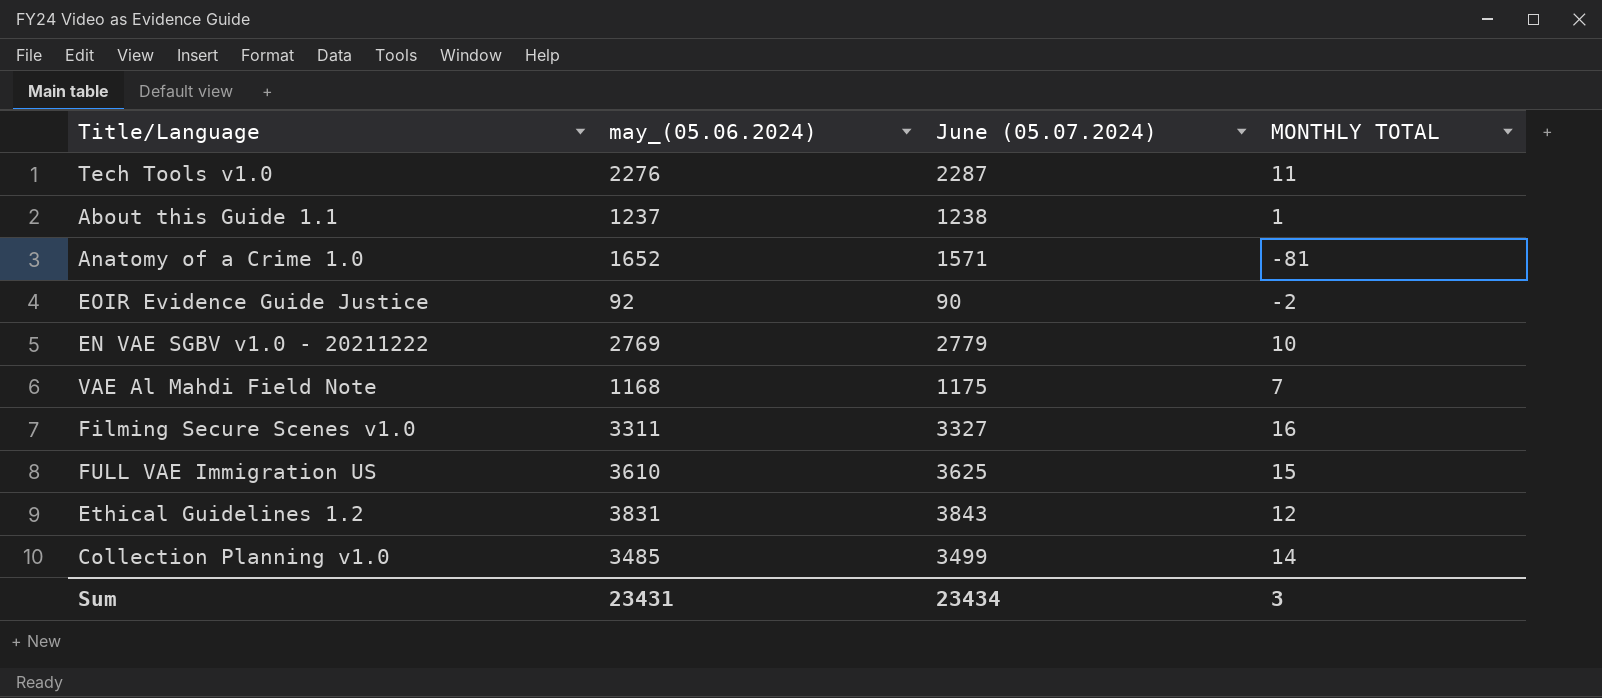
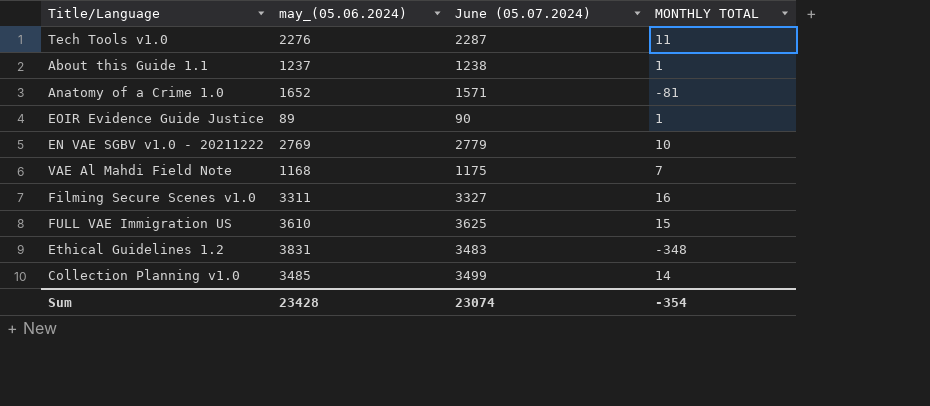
EOIR Evidence Guide Justice | may_(05.06.2024): 92 -> 89
EOIR Evidence Guide Justice | MONTHLY TOTAL: -2 -> 1
Ethical Guidelines 1.2 | June (05.07.2024): 3843 -> 3483
Ethical Guidelines 1.2 | MONTHLY TOTAL: 12 -> -348
Sum | may_(05.06.2024): 23431 -> 23428
Sum | June (05.07.2024): 23434 -> 23074
Sum | MONTHLY TOTAL: 3 -> -354

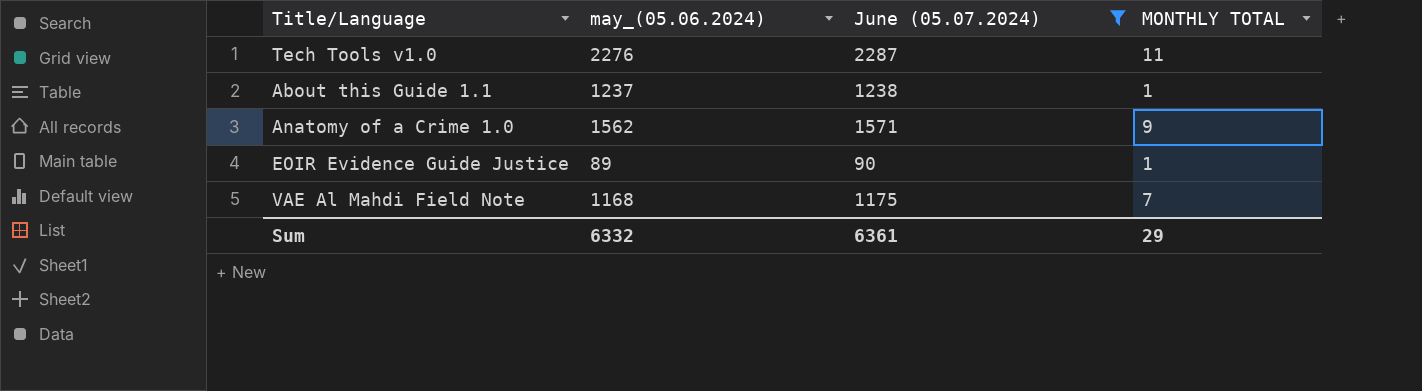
filter: none -> June (05.07.2024) <= 2287
Anatomy of a Crime 1.0 | may_(05.06.2024): 1652 -> 1562
Anatomy of a Crime 1.0 | MONTHLY TOTAL: -81 -> 9
Sum | may_(05.06.2024): 23428 -> 6332
Sum | June (05.07.2024): 23074 -> 6361
Sum | MONTHLY TOTAL: -354 -> 29

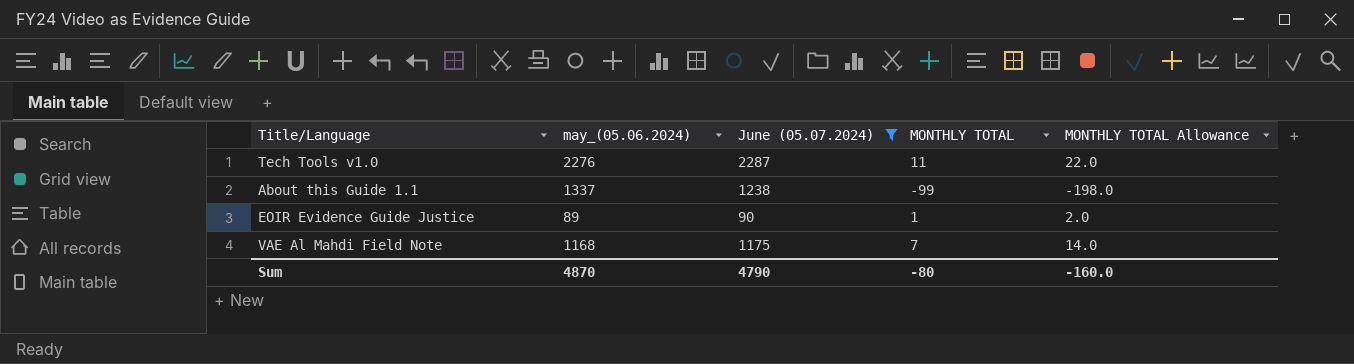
column MONTHLY TOTAL Allowance | formula: none -> [MONTHLY TOTAL] * 2
row Anatomy of a Crime 1.0: 1562 | 1571 | 9 -> none
About this Guide 1.1 | may_(05.06.2024): 1237 -> 1337
About this Guide 1.1 | MONTHLY TOTAL: 1 -> -99
Sum | may_(05.06.2024): 6332 -> 4870
Sum | June (05.07.2024): 6361 -> 4790
Sum | MONTHLY TOTAL: 29 -> -80

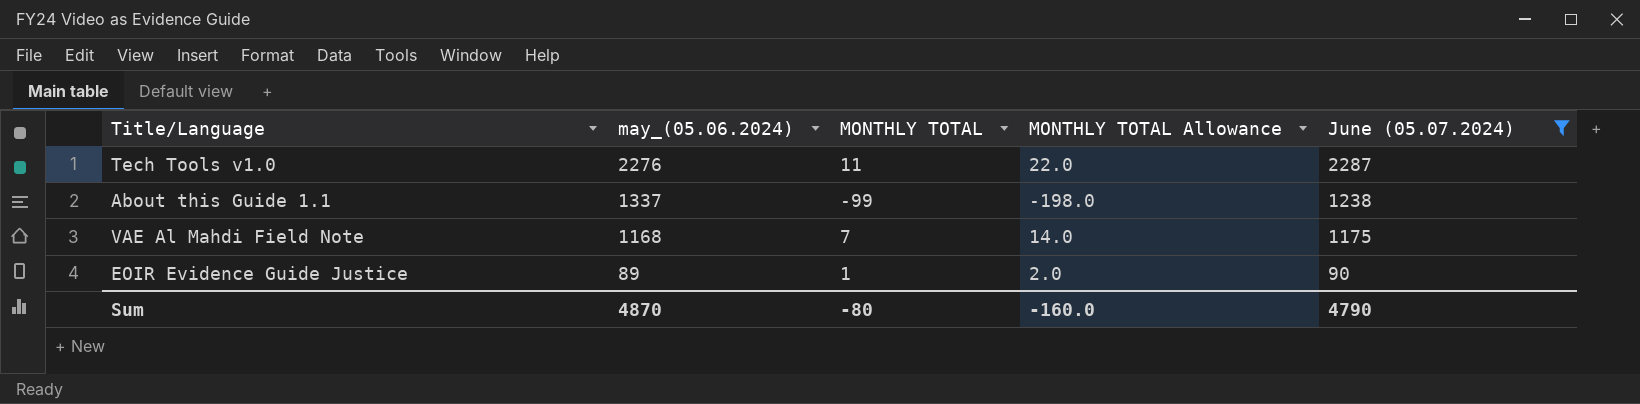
row order: none -> may_(05.06.2024) descending
column June (05.07.2024) | position: 3 -> 5

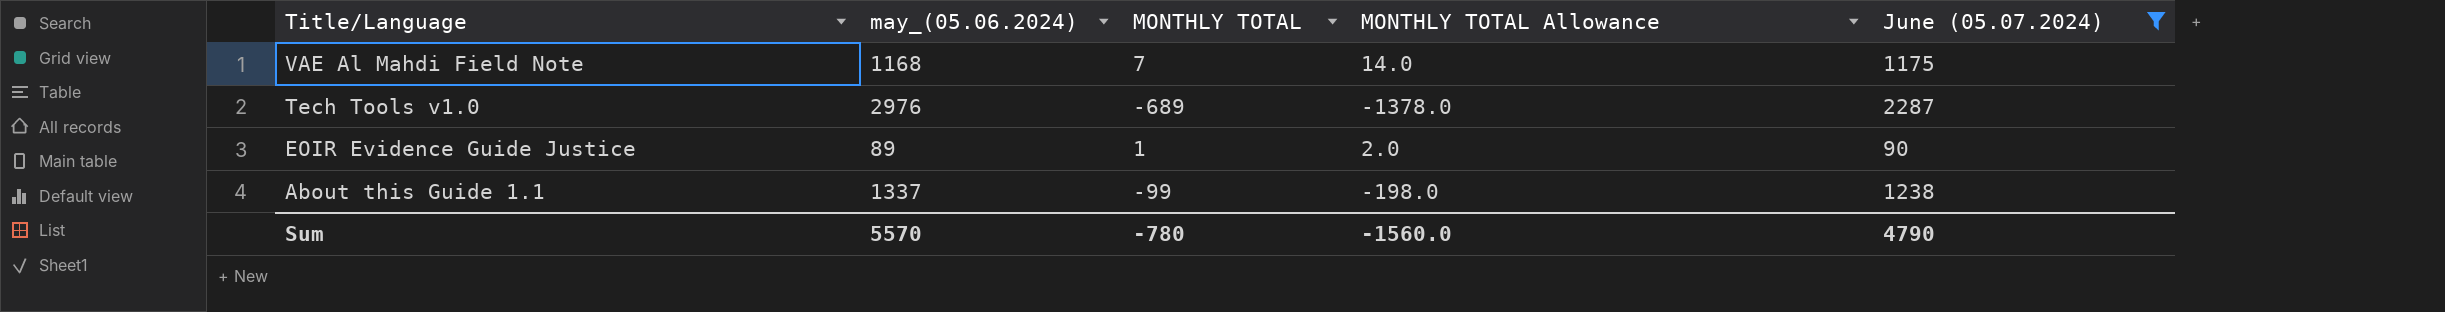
row order: may_(05.06.2024) descending -> Title/Language descending
Tech Tools v1.0 | may_(05.06.2024): 2276 -> 2976
Tech Tools v1.0 | MONTHLY TOTAL: 11 -> -689
Tech Tools v1.0 | MONTHLY TOTAL Allowance: 22.0 -> -1378.0
Sum | may_(05.06.2024): 4870 -> 5570
Sum | MONTHLY TOTAL: -80 -> -780
Sum | MONTHLY TOTAL Allowance: -160.0 -> -1560.0

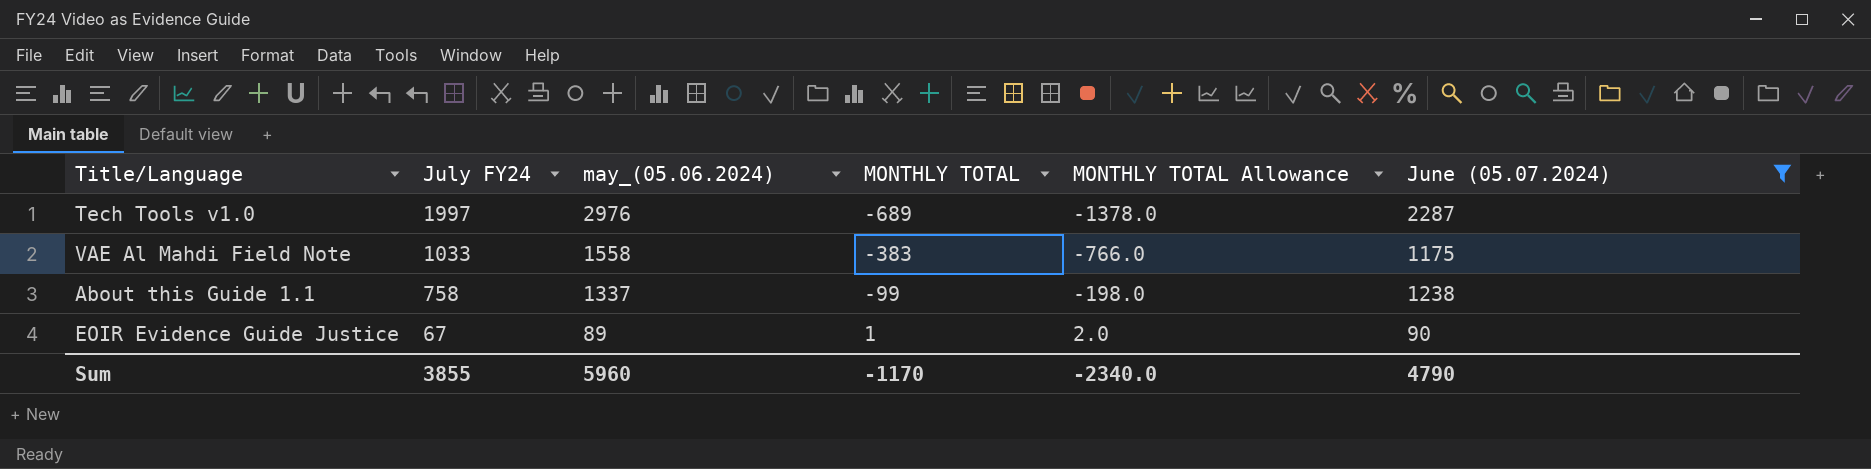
row order: Title/Language descending -> July FY24 descending
column July FY24 | position: none -> 2
VAE Al Mahdi Field Note | may_(05.06.2024): 1168 -> 1558
VAE Al Mahdi Field Note | MONTHLY TOTAL: 7 -> -383
VAE Al Mahdi Field Note | MONTHLY TOTAL Allowance: 14.0 -> -766.0
Sum | may_(05.06.2024): 5570 -> 5960
Sum | MONTHLY TOTAL: -780 -> -1170
Sum | MONTHLY TOTAL Allowance: -1560.0 -> -2340.0

